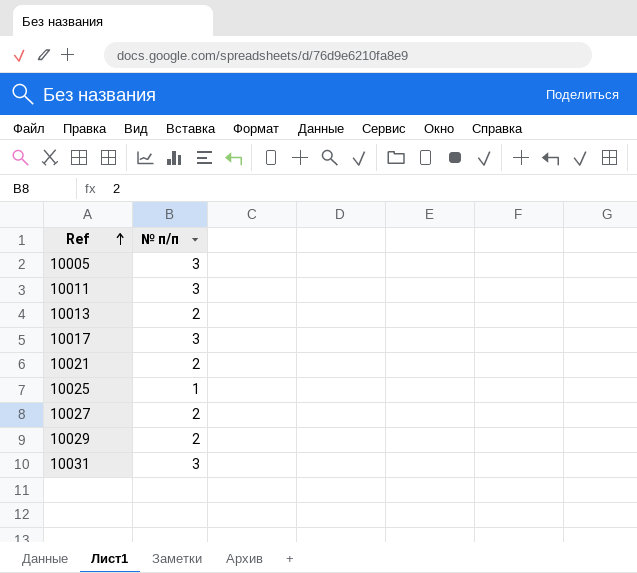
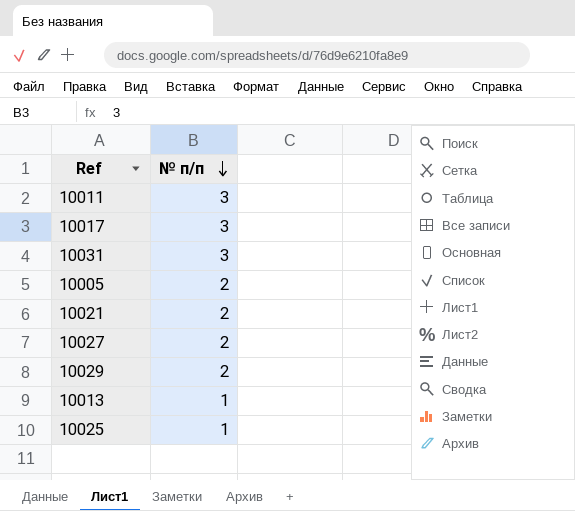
row order: Ref ascending -> № п/п descending
10005 | № п/п: 3 -> 2
10013 | № п/п: 2 -> 1

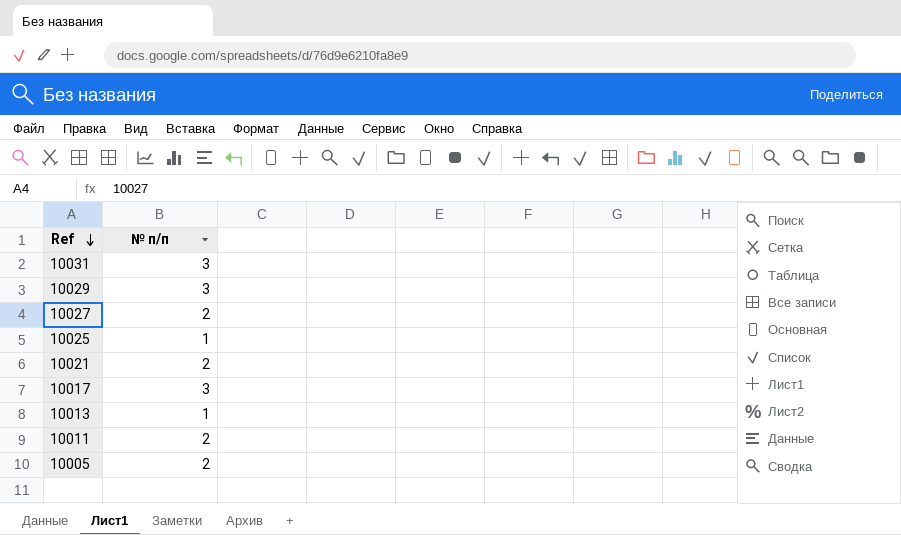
row order: № п/п descending -> Ref descending
10029 | № п/п: 2 -> 3
10011 | № п/п: 3 -> 2

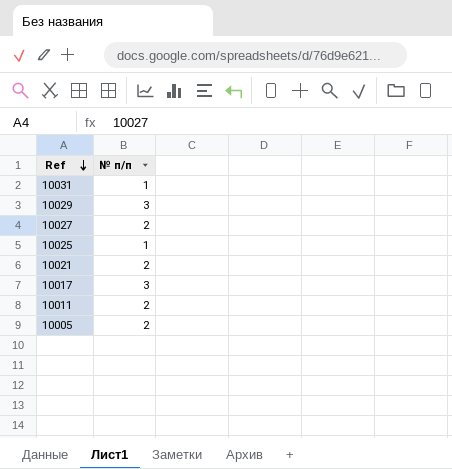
row 10013: 1 -> none
10031 | № п/п: 3 -> 1

